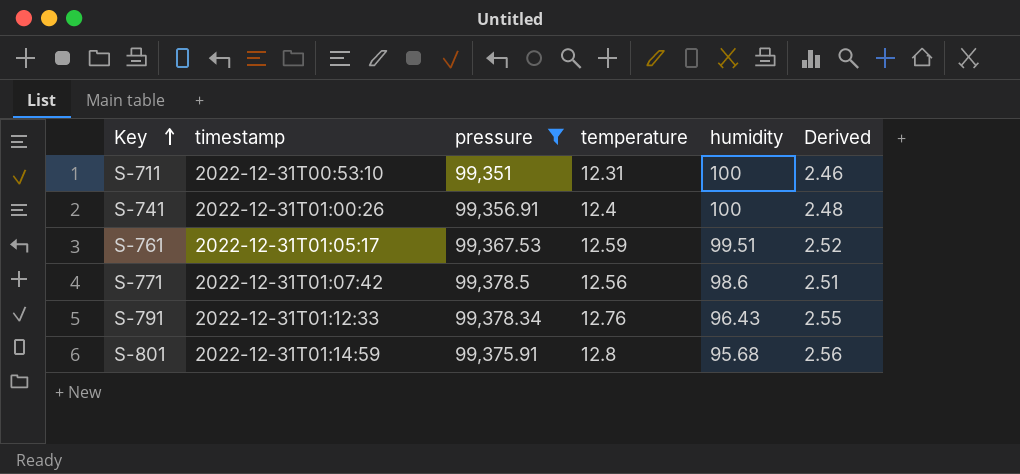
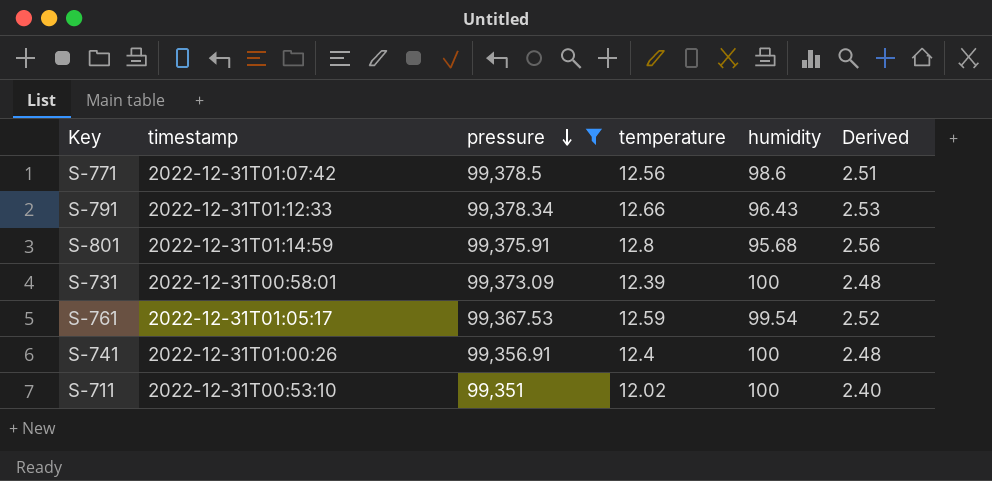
row order: Key ascending -> pressure descending
S-791 | temperature: 12.76 -> 12.66
S-791 | Derived: 2.55 -> 2.53
row S-731: none -> 2022-12-31T00:58:01 | 99,373.09 | 12.39 | 100 | 2.48
S-761 | humidity: 99.51 -> 99.54
S-711 | temperature: 12.31 -> 12.02
S-711 | Derived: 2.46 -> 2.40

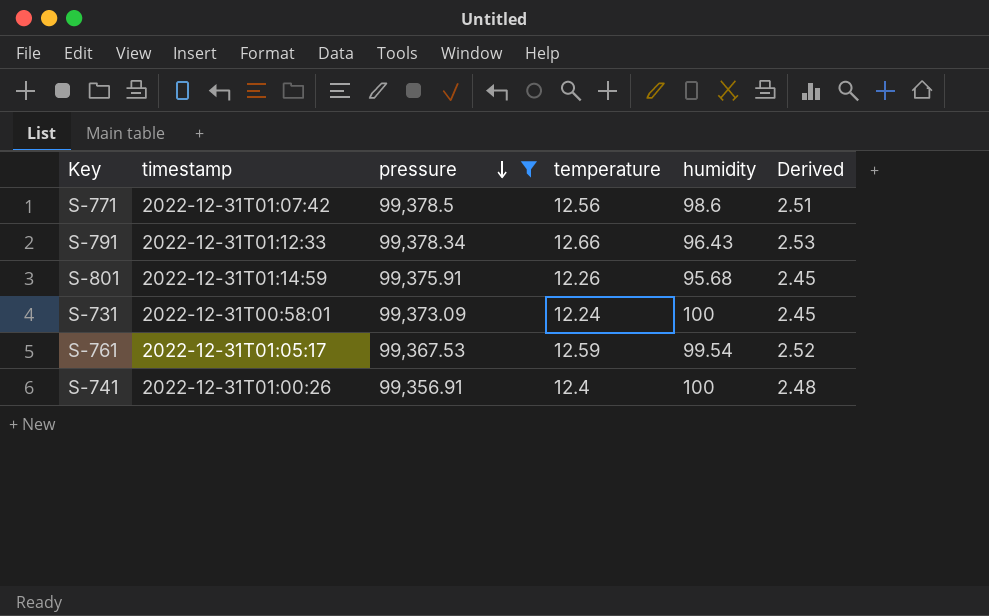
row S-711: 2022-12-31T00:53:10 | 99,351 | 12.02 | 100 | 2.40 -> none
S-801 | temperature: 12.8 -> 12.26
S-801 | Derived: 2.56 -> 2.45
S-731 | temperature: 12.39 -> 12.24
S-731 | Derived: 2.48 -> 2.45

